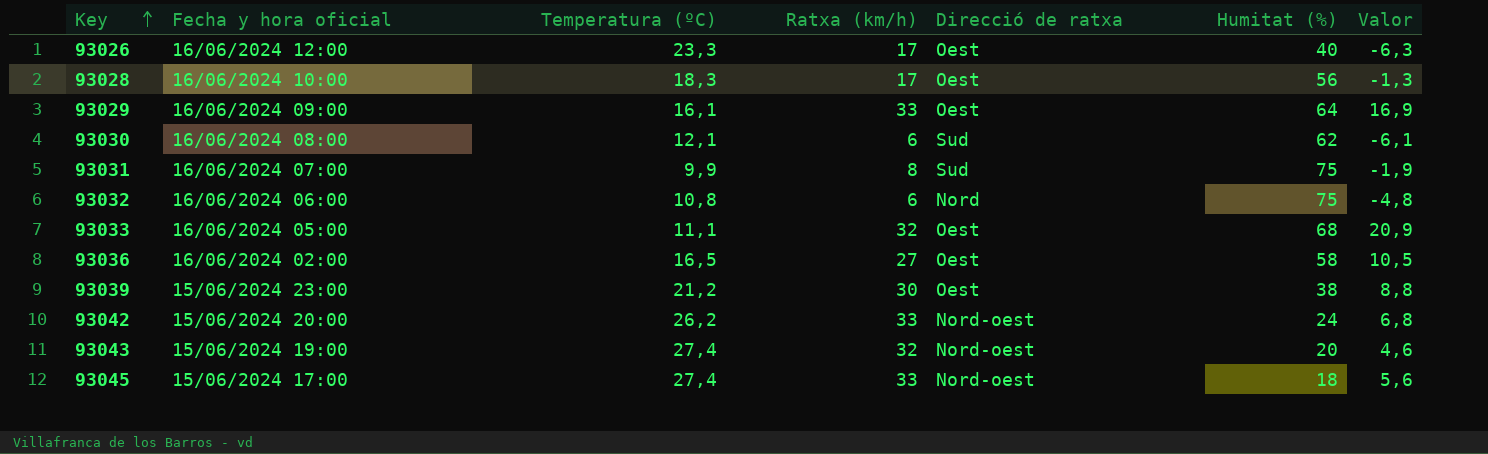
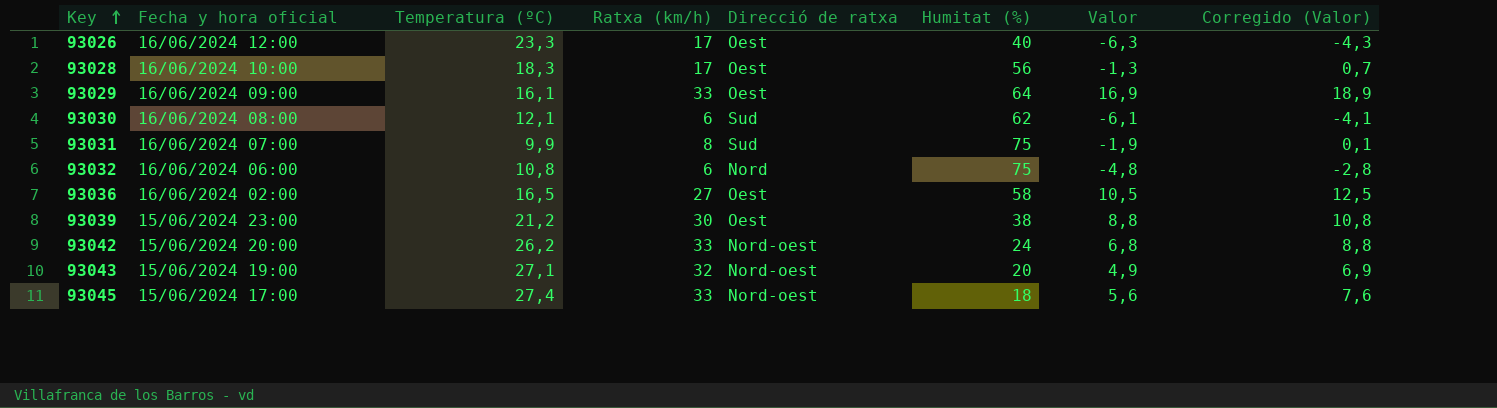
column Corregido (Valor) | formula: none -> [Valor] + 2
row 93033: 16/06/2024 05:00 | 11,1 | 32 | Oest | 68 | 20,9 -> none
93043 | Temperatura (ºC): 27,4 -> 27,1
93043 | Valor: 4,6 -> 4,9

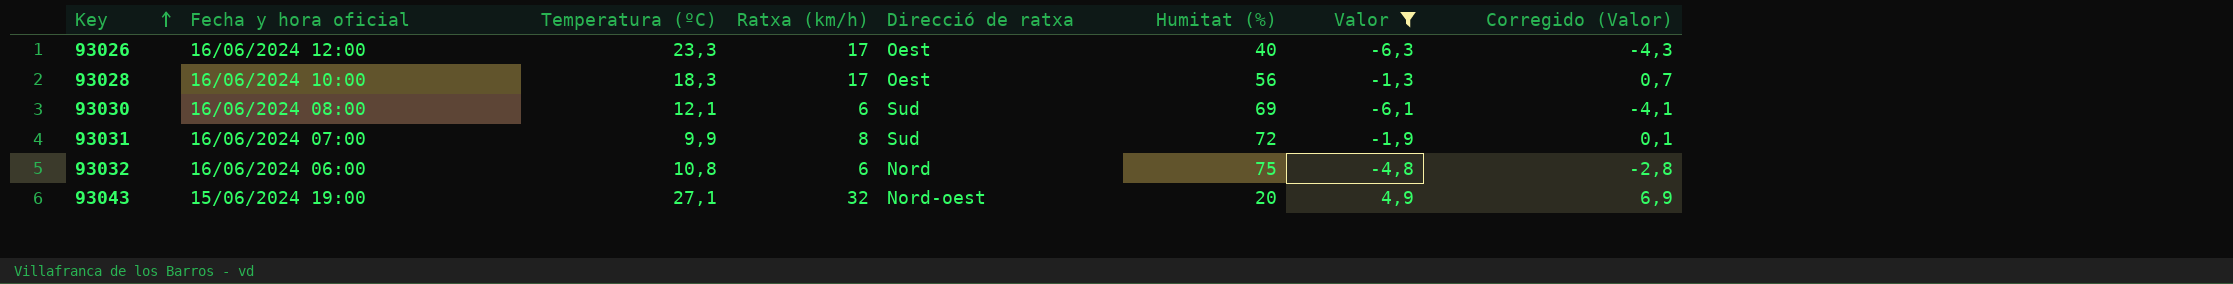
filter: none -> Valor <= 4,9
93030 | Humitat (%): 62 -> 69
93031 | Humitat (%): 75 -> 72

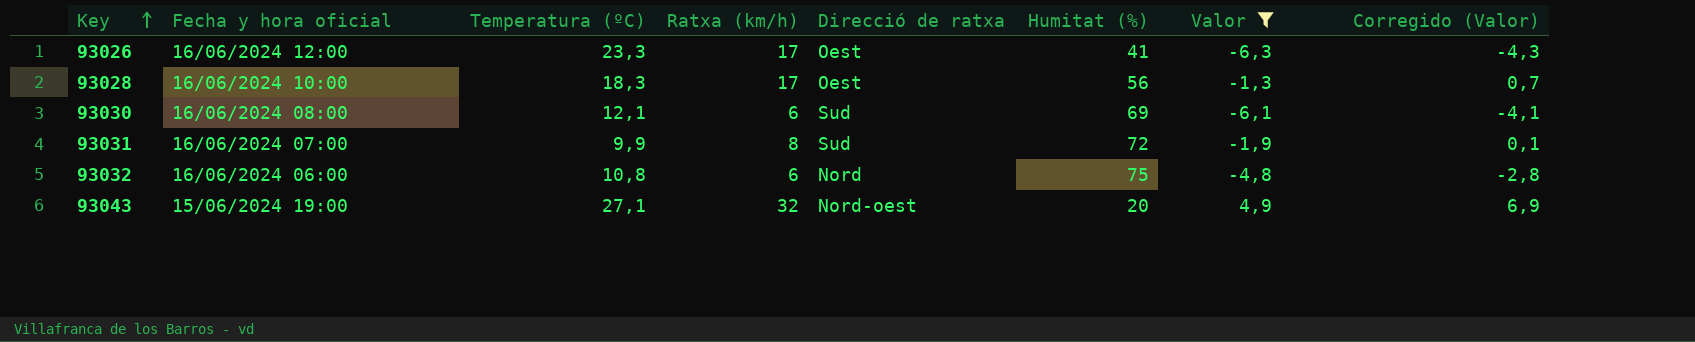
93026 | Humitat (%): 40 -> 41

